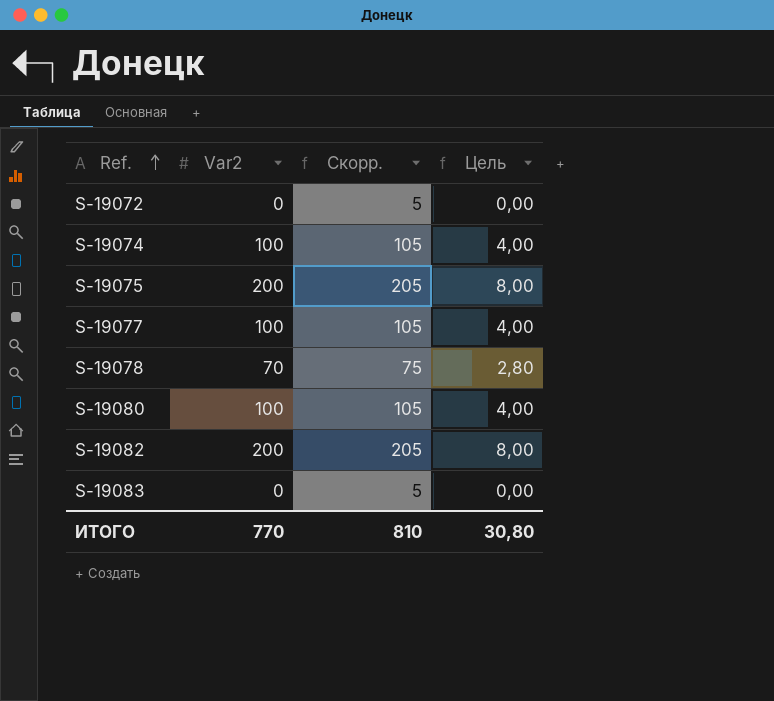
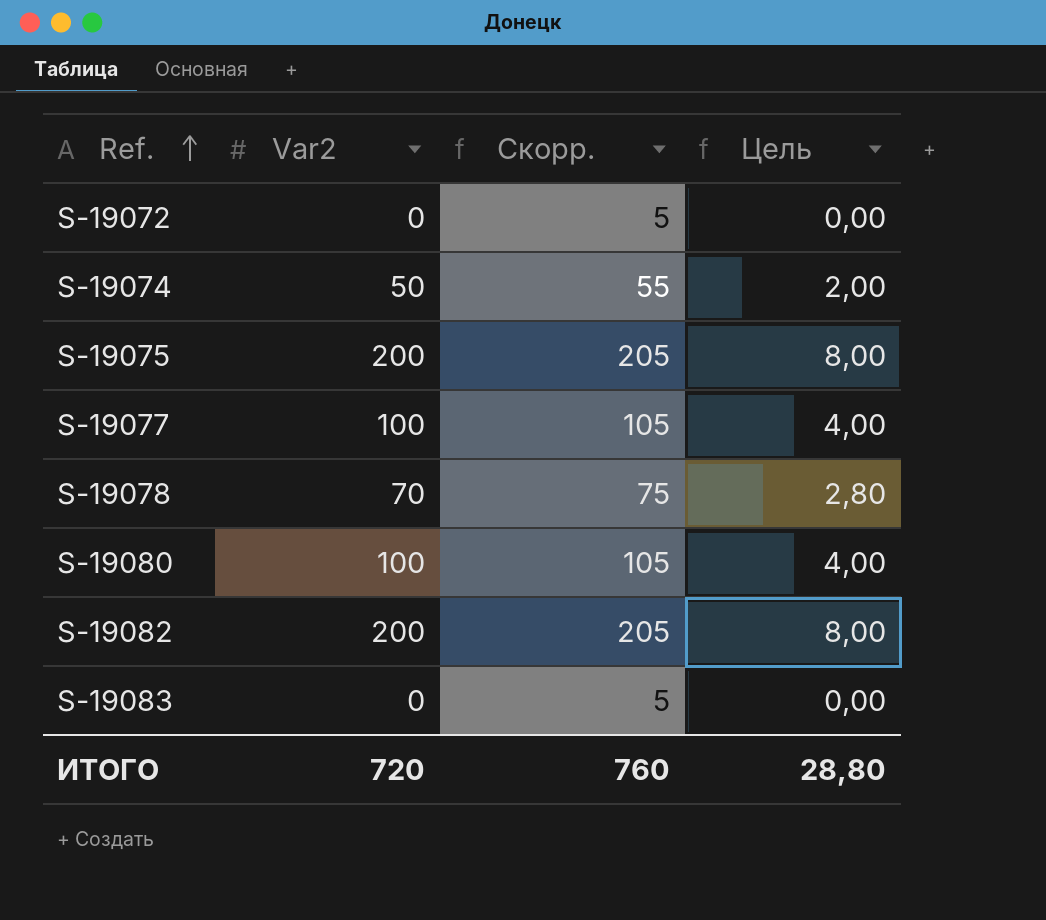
S-19074 | Var2: 100 -> 50
S-19074 | Скорр.: 105 -> 55
S-19074 | Цель: 4,00 -> 2,00
ИТОГО | Var2: 770 -> 720
ИТОГО | Скорр.: 810 -> 760
ИТОГО | Цель: 30,80 -> 28,80

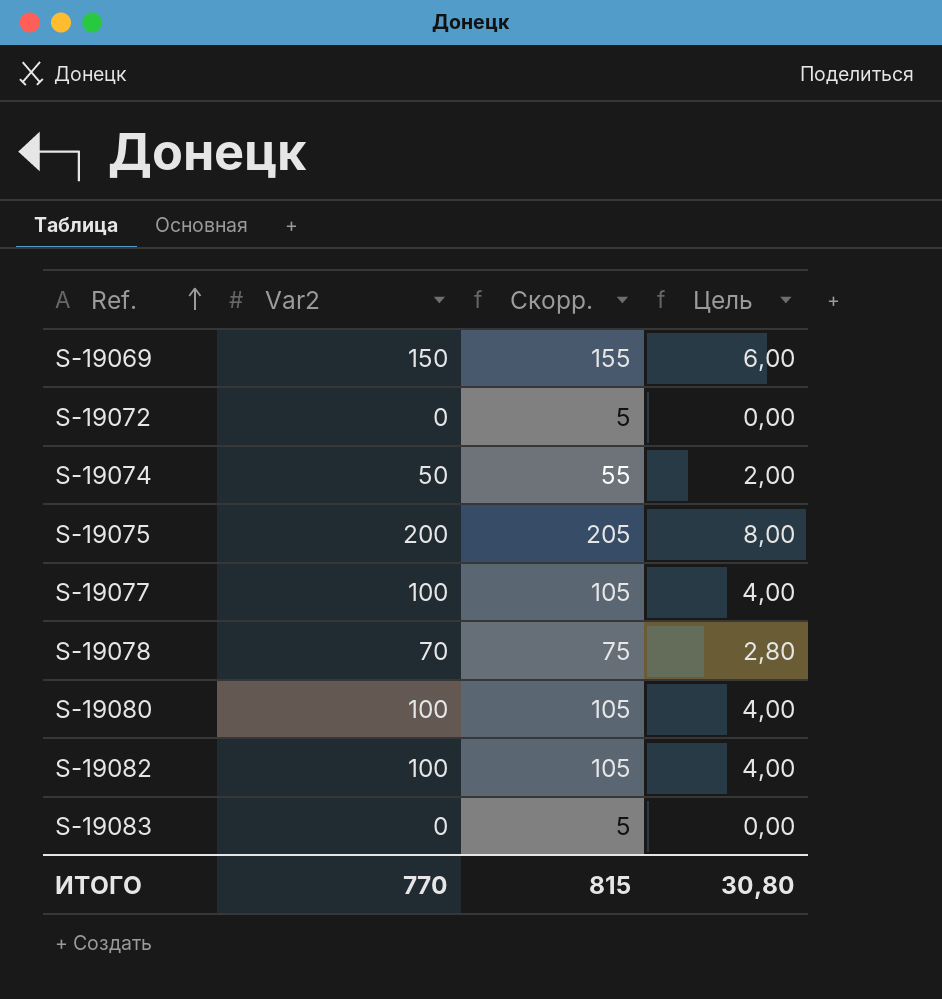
row S-19069: none -> 150 | 155 | 6,00
S-19082 | Var2: 200 -> 100
S-19082 | Скорр.: 205 -> 105
S-19082 | Цель: 8,00 -> 4,00
ИТОГО | Var2: 720 -> 770
ИТОГО | Скорр.: 760 -> 815
ИТОГО | Цель: 28,80 -> 30,80

